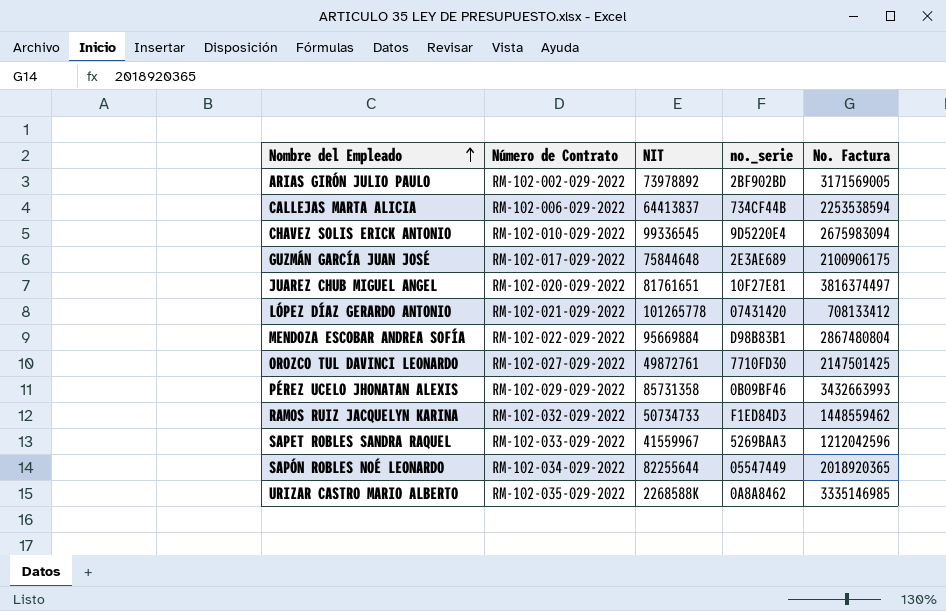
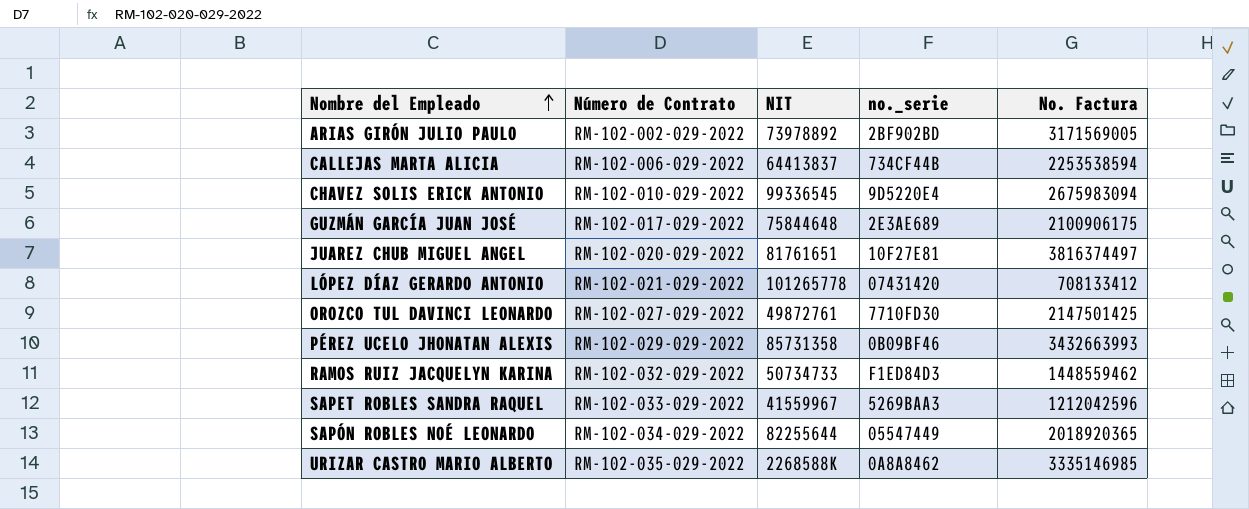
row MENDOZA ESCOBAR ANDREA SOFÍA: RM-102-022-029-2022 | 95669884 | D98B83B1 | 2867480804 -> none

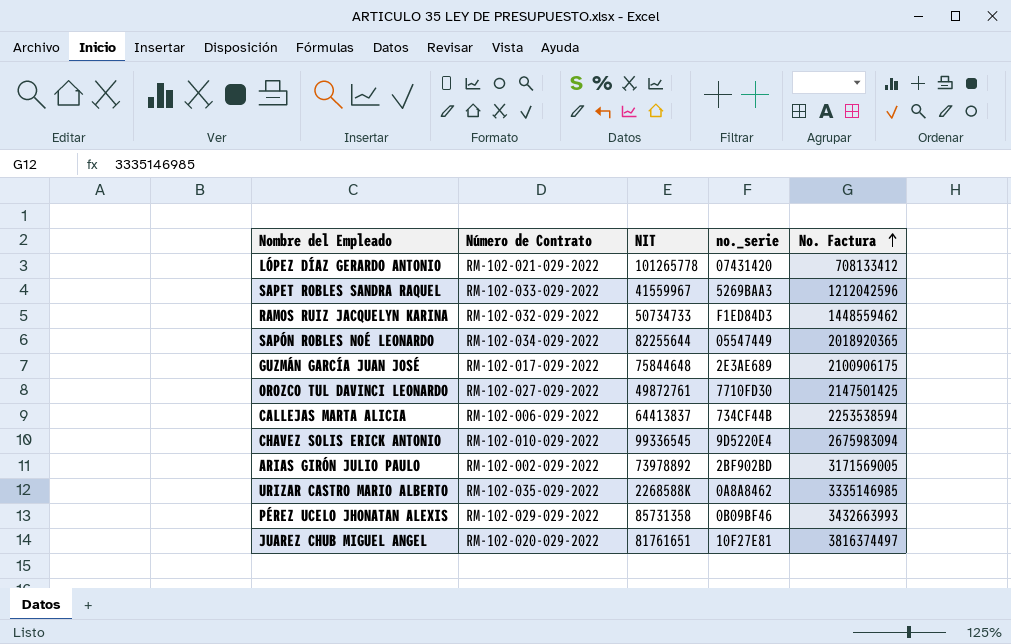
row order: Nombre del Empleado ascending -> No. Factura ascending

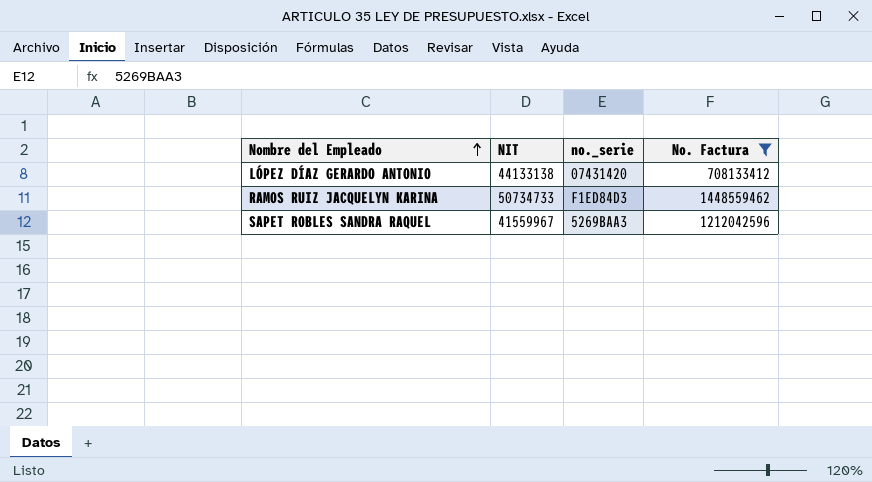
filter: none -> No. Factura <= 1448559462
row order: No. Factura ascending -> Nombre del Empleado ascending
column Número de Contrato | position: 2 -> none
LÓPEZ DÍAZ GERARDO ANTONIO | NIT: 101265778 -> 44133138

